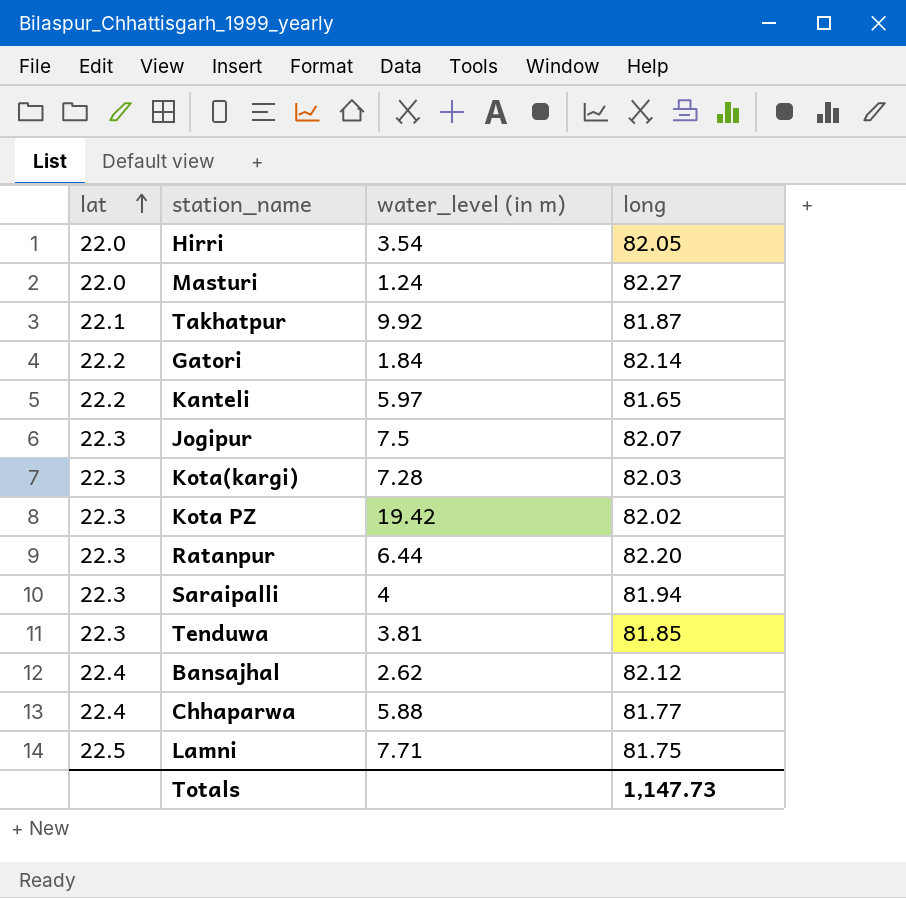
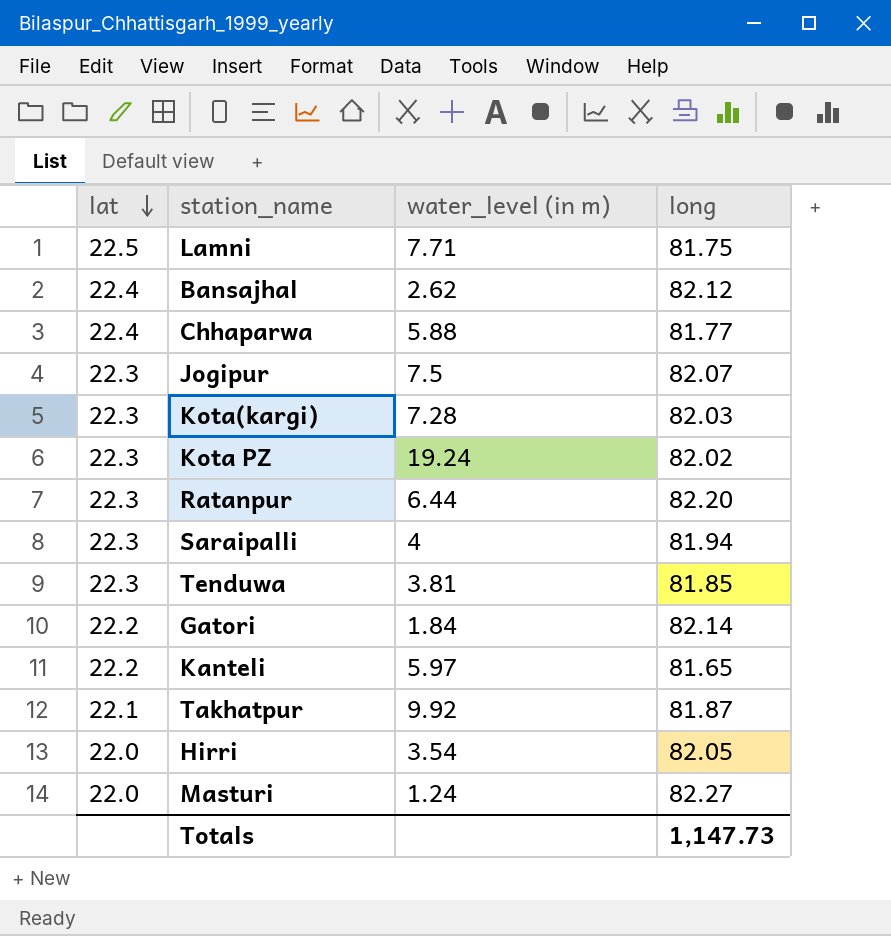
row order: lat ascending -> lat descending
Kota PZ | water_level (in m): 19.42 -> 19.24

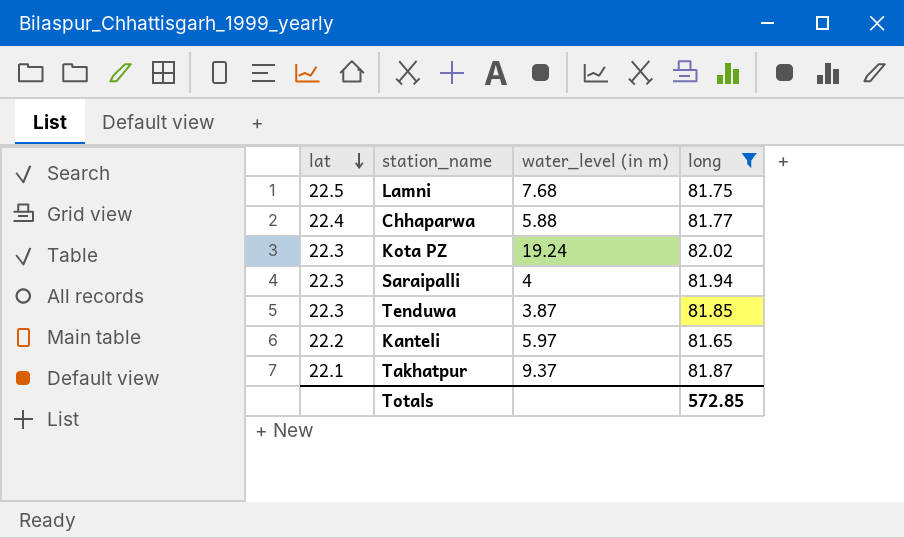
filter: none -> long <= 82.02
Lamni | water_level (in m): 7.71 -> 7.68
Tenduwa | water_level (in m): 3.81 -> 3.87
Takhatpur | water_level (in m): 9.92 -> 9.37
Totals | long: 1,147.73 -> 572.85

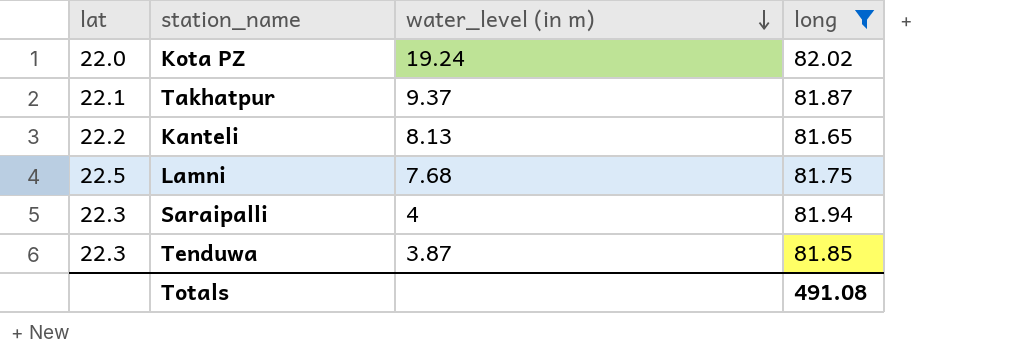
row order: lat descending -> water_level (in m) descending
row Chhaparwa: 22.4 | 5.88 | 81.77 -> none
Kota PZ | lat: 22.3 -> 22.0
Kanteli | water_level (in m): 5.97 -> 8.13
Totals | long: 572.85 -> 491.08

